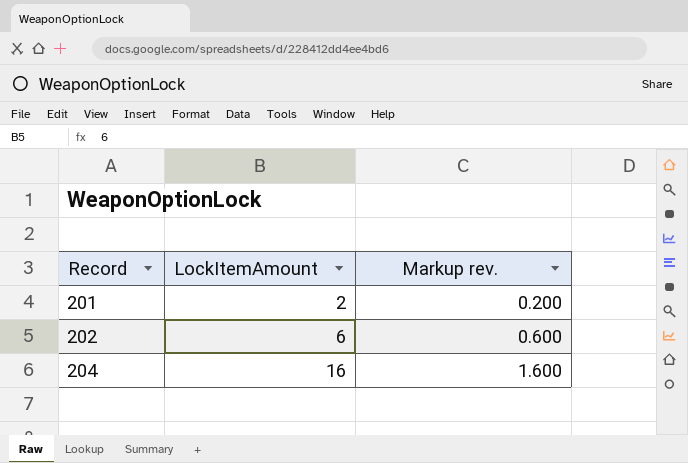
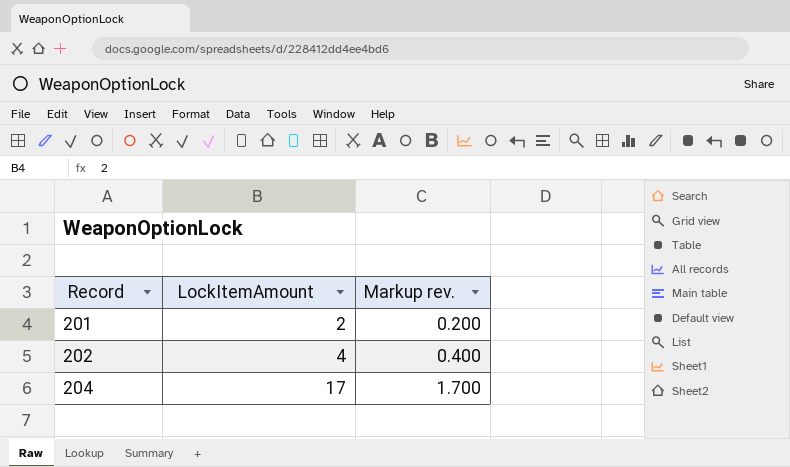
202 | LockItemAmount: 6 -> 4
202 | Markup rev.: 0.600 -> 0.400
204 | LockItemAmount: 16 -> 17
204 | Markup rev.: 1.600 -> 1.700

